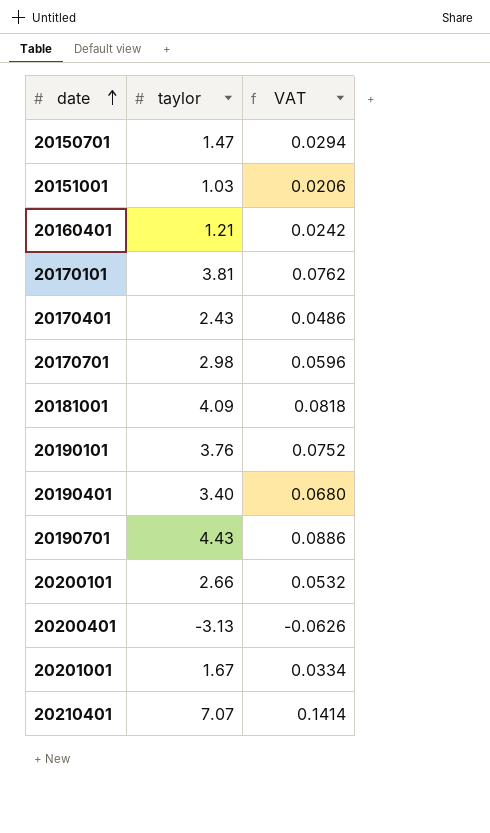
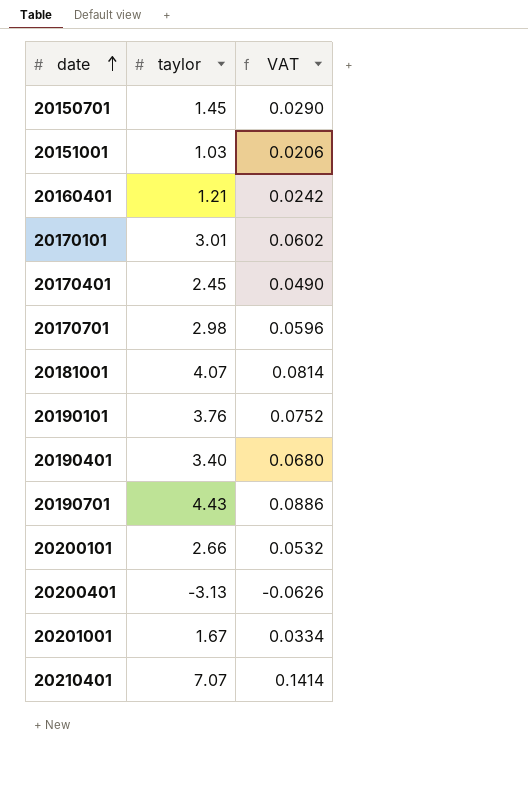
20150701 | taylor: 1.47 -> 1.45
20150701 | VAT: 0.0294 -> 0.0290
20170101 | taylor: 3.81 -> 3.01
20170101 | VAT: 0.0762 -> 0.0602
20170401 | taylor: 2.43 -> 2.45
20170401 | VAT: 0.0486 -> 0.0490
20181001 | taylor: 4.09 -> 4.07
20181001 | VAT: 0.0818 -> 0.0814

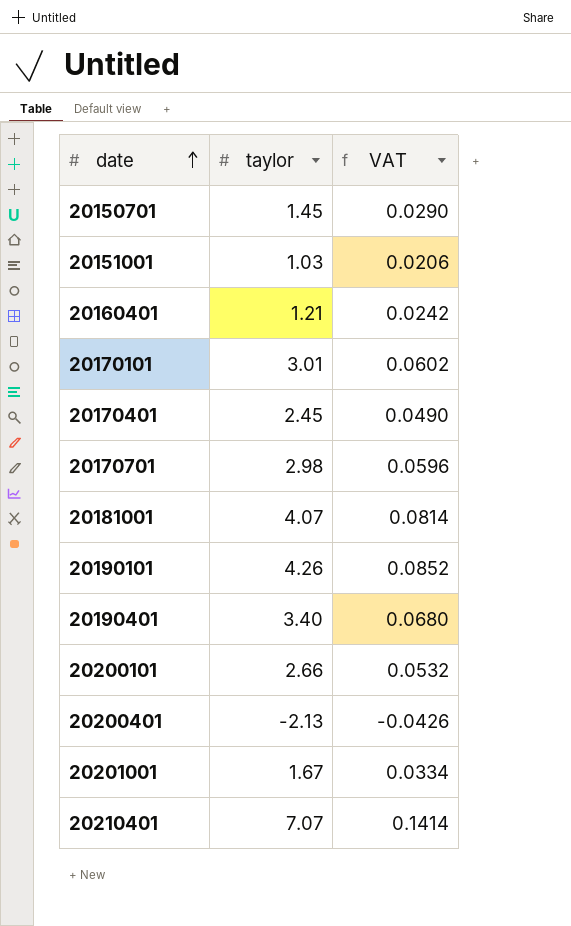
row 20190701: 4.43 | 0.0886 -> none
20190101 | taylor: 3.76 -> 4.26
20190101 | VAT: 0.0752 -> 0.0852
20200401 | taylor: -3.13 -> -2.13
20200401 | VAT: -0.0626 -> -0.0426

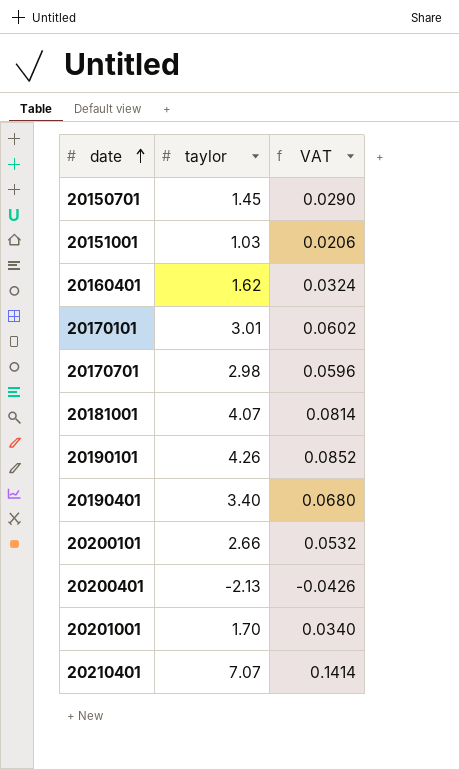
row 20170401: 2.45 | 0.0490 -> none
20160401 | taylor: 1.21 -> 1.62
20160401 | VAT: 0.0242 -> 0.0324
20201001 | taylor: 1.67 -> 1.70
20201001 | VAT: 0.0334 -> 0.0340

